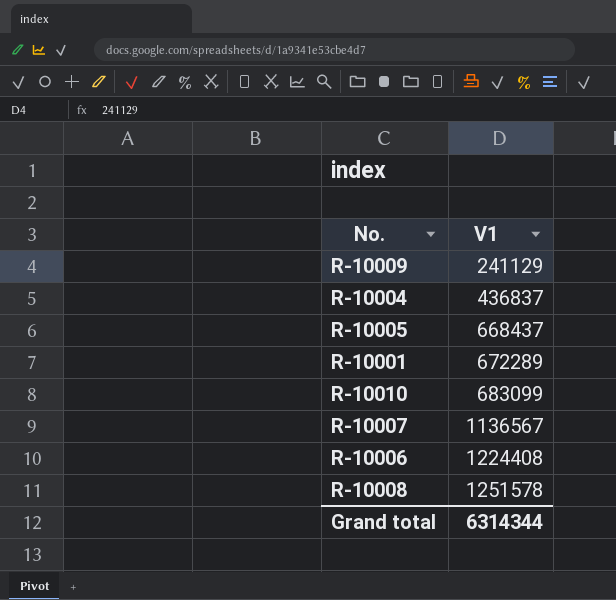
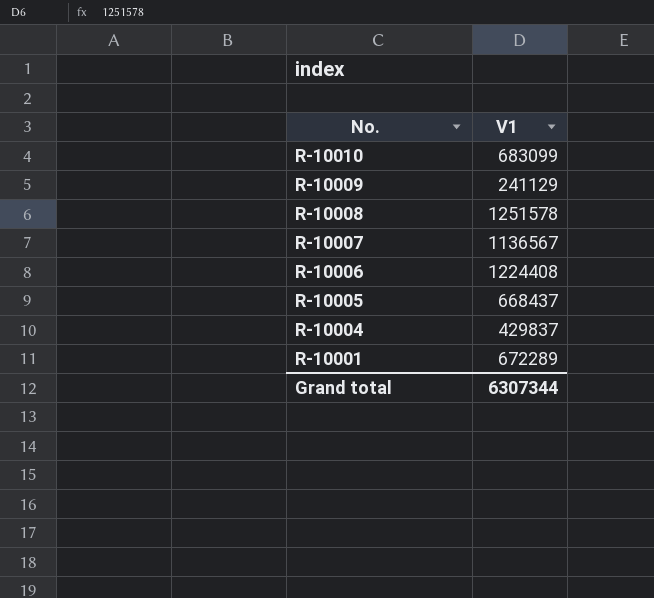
row order: V1 ascending -> No. descending
R-10004 | V1: 436837 -> 429837
Grand total | V1: 6314344 -> 6307344

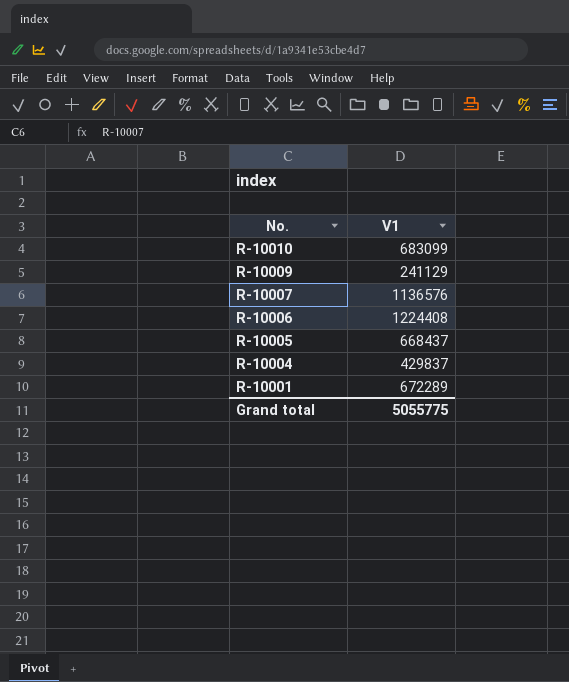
row R-10008: 1251578 -> none
R-10007 | V1: 1136567 -> 1136576
Grand total | V1: 6307344 -> 5055775

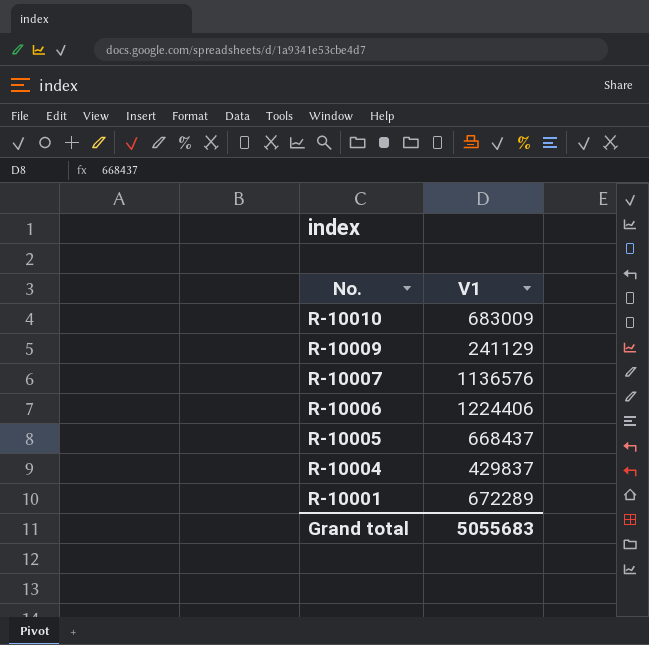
R-10010 | V1: 683099 -> 683009
R-10006 | V1: 1224408 -> 1224406
Grand total | V1: 5055775 -> 5055683

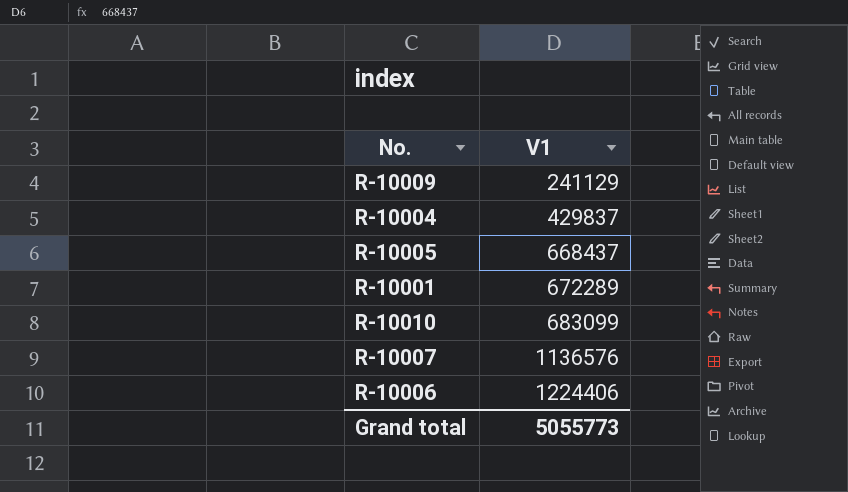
row order: No. descending -> V1 ascending
R-10010 | V1: 683009 -> 683099
Grand total | V1: 5055683 -> 5055773

